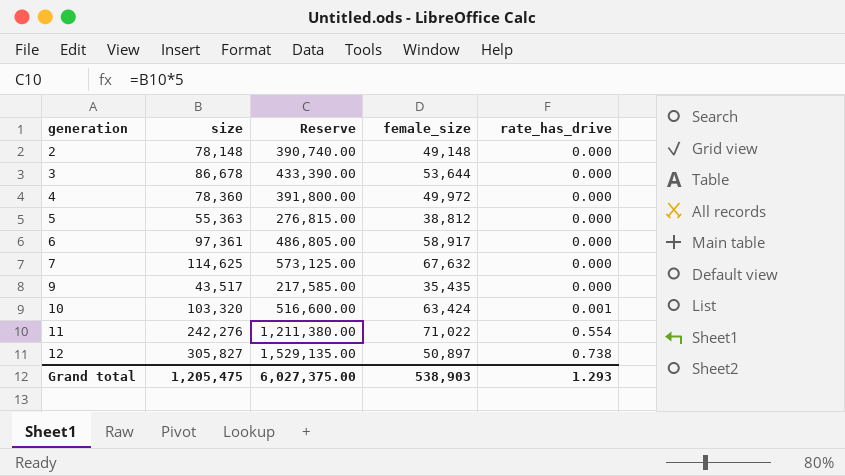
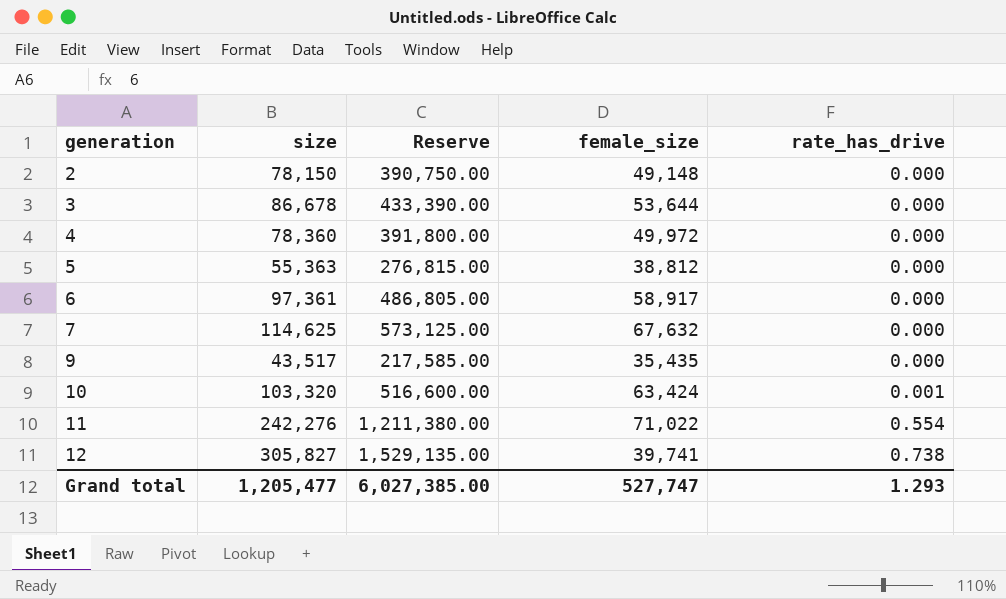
2 | size: 78,148 -> 78,150
2 | Reserve: 390,740.00 -> 390,750.00
12 | female_size: 50,897 -> 39,741
Grand total | size: 1,205,475 -> 1,205,477
Grand total | Reserve: 6,027,375.00 -> 6,027,385.00
Grand total | female_size: 538,903 -> 527,747

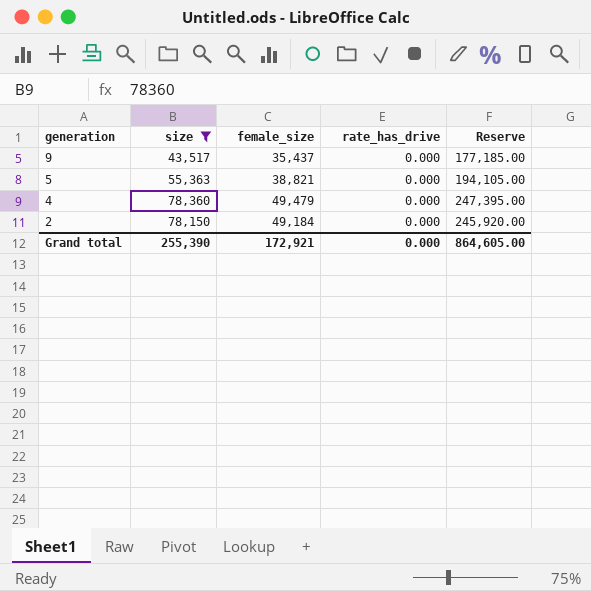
filter: none -> size <= 78,360
row order: generation ascending -> generation descending
column Reserve | formula: [size] * 5 -> [female_size] * 5
column Reserve | position: 3 -> 5
9 | female_size: 35,435 -> 35,437
5 | female_size: 38,812 -> 38,821
4 | female_size: 49,972 -> 49,479
2 | female_size: 49,148 -> 49,184
Grand total | size: 1,205,477 -> 255,390
Grand total | female_size: 527,747 -> 172,921
Grand total | rate_has_drive: 1.293 -> 0.000
Grand total | Reserve: 6,027,385.00 -> 864,605.00

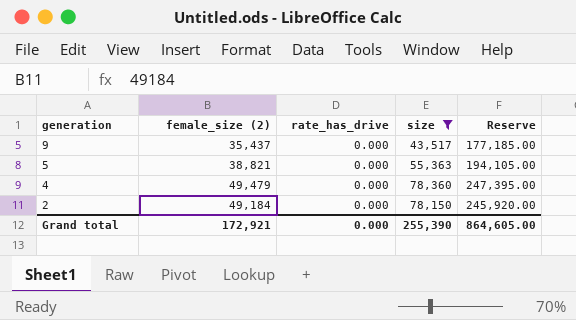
column name: female_size -> female_size (2)
column size | position: 2 -> 4

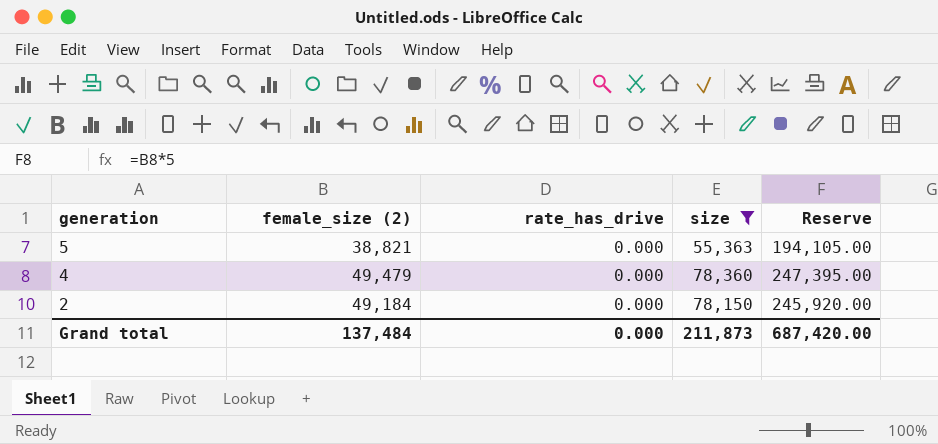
row 9: 35,437 | 0.000 | 43,517 | 177,185.00 -> none
Grand total | female_size (2): 172,921 -> 137,484
Grand total | size: 255,390 -> 211,873
Grand total | Reserve: 864,605.00 -> 687,420.00

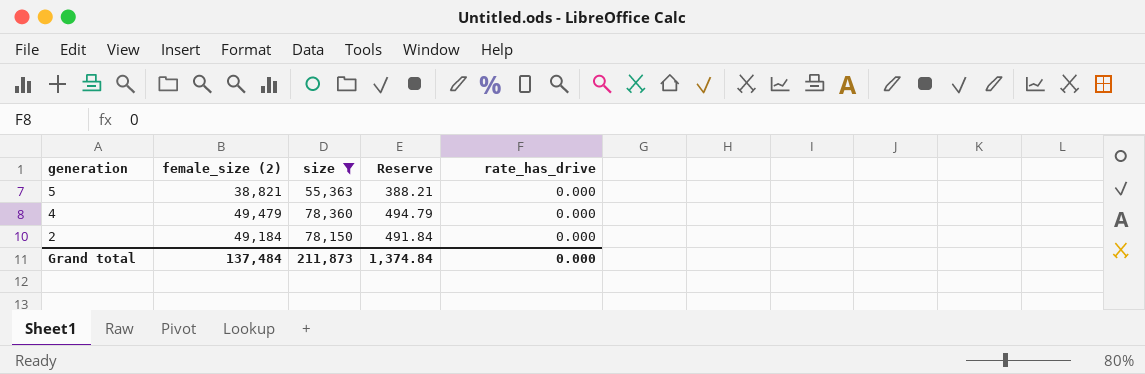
column Reserve | formula: [female_size (2)] * 5 -> [female_size (2)] * 0.01
column rate_has_drive | position: 3 -> 5
Grand total | Reserve: 687,420.00 -> 1,374.84

